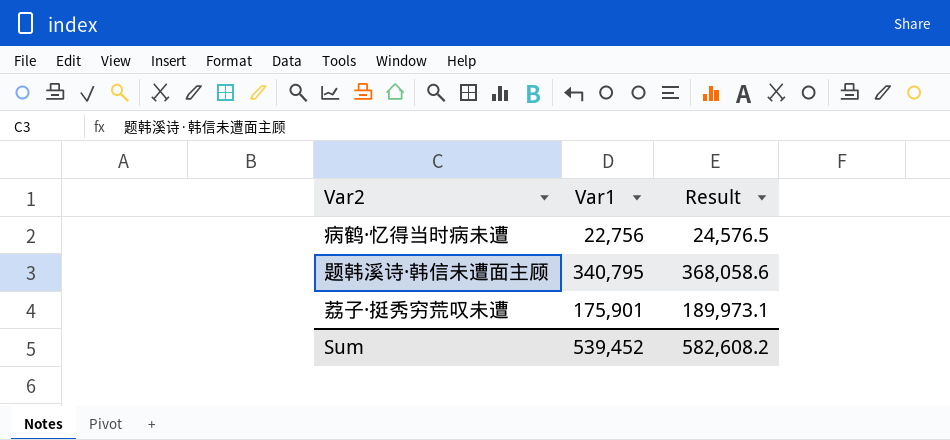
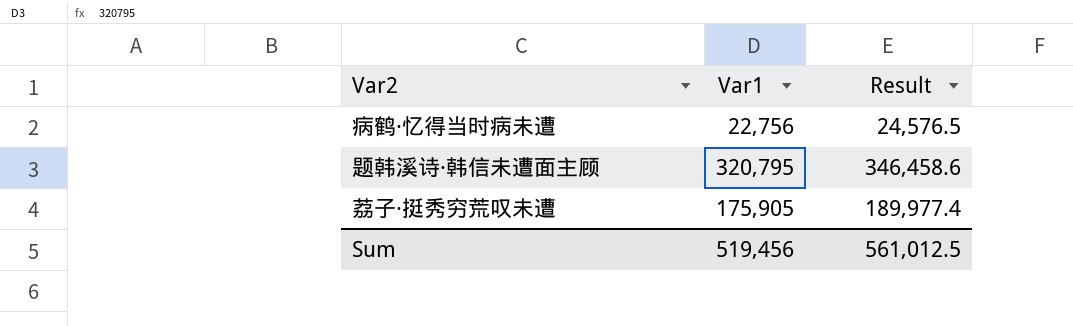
题韩溪诗·韩信未遭面主顾 | Var1: 340,795 -> 320,795
题韩溪诗·韩信未遭面主顾 | Result: 368,058.6 -> 346,458.6
荔子·挺秀穷荒叹未遭 | Var1: 175,901 -> 175,905
荔子·挺秀穷荒叹未遭 | Result: 189,973.1 -> 189,977.4
Sum | Var1: 539,452 -> 519,456
Sum | Result: 582,608.2 -> 561,012.5

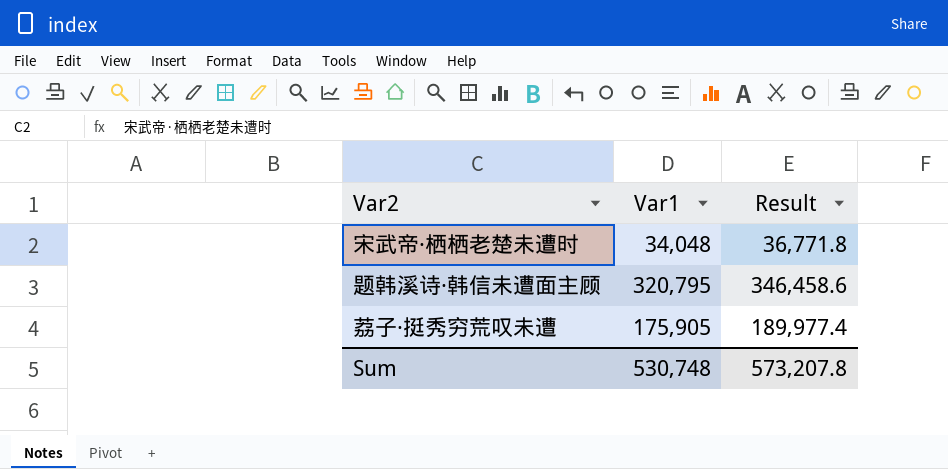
row 病鹤·忆得当时病未遭: 22,756 | 24,576.5 -> none
row 宋武帝·栖栖老楚未遭时: none -> 34,048 | 36,771.8
Sum | Var1: 519,456 -> 530,748
Sum | Result: 561,012.5 -> 573,207.8

